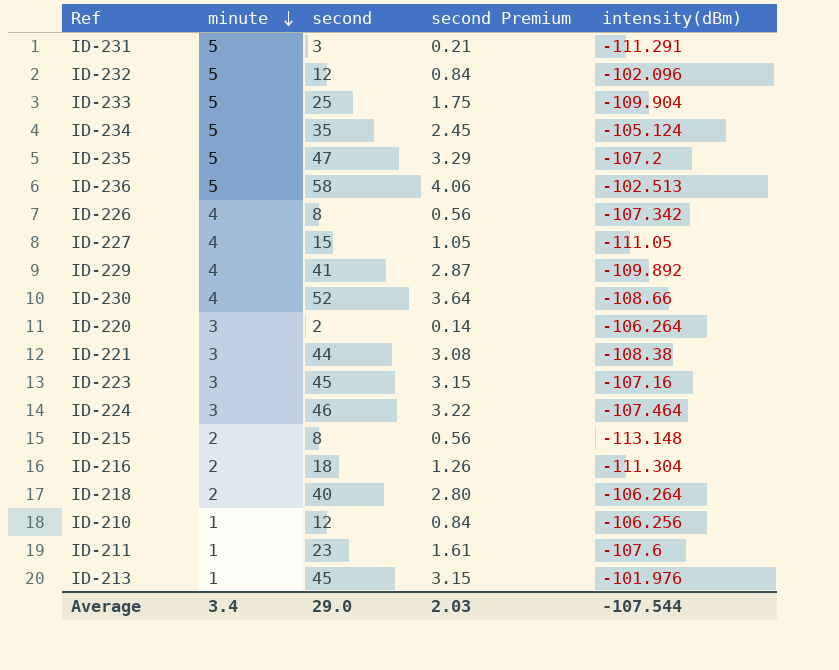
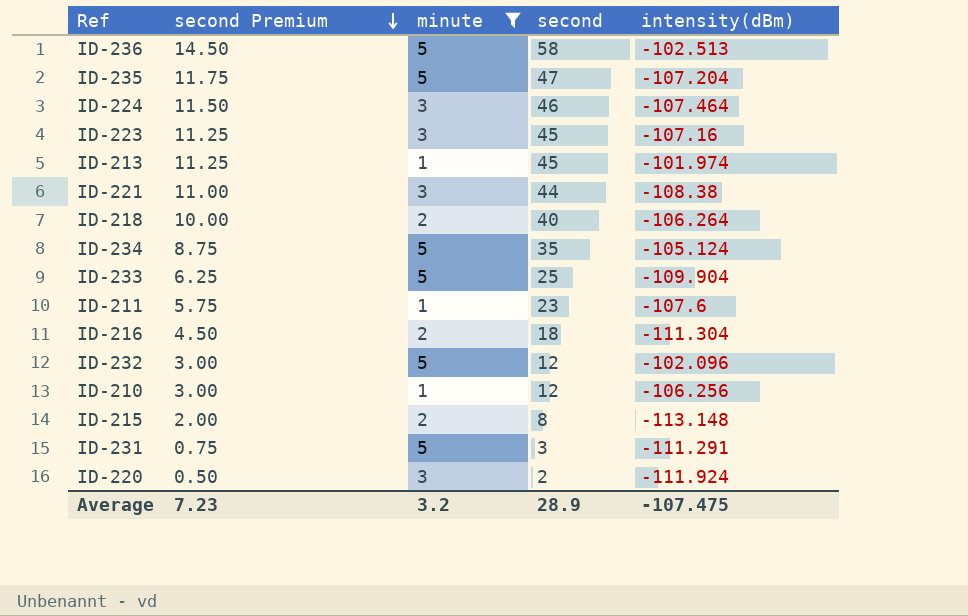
filter: none -> minute != 4
row order: minute descending -> second Premium descending
column second Premium | formula: [second] * 0.07 -> [second] * 0.25
column second Premium | position: 4 -> 2
ID-235 | intensity(dBm): -107.2 -> -107.204
ID-213 | intensity(dBm): -101.976 -> -101.974
ID-220 | intensity(dBm): -106.264 -> -111.924
Average | second Premium: 2.03 -> 7.23
Average | minute: 3.4 -> 3.2
Average | second: 29.0 -> 28.9
Average | intensity(dBm): -107.544 -> -107.475

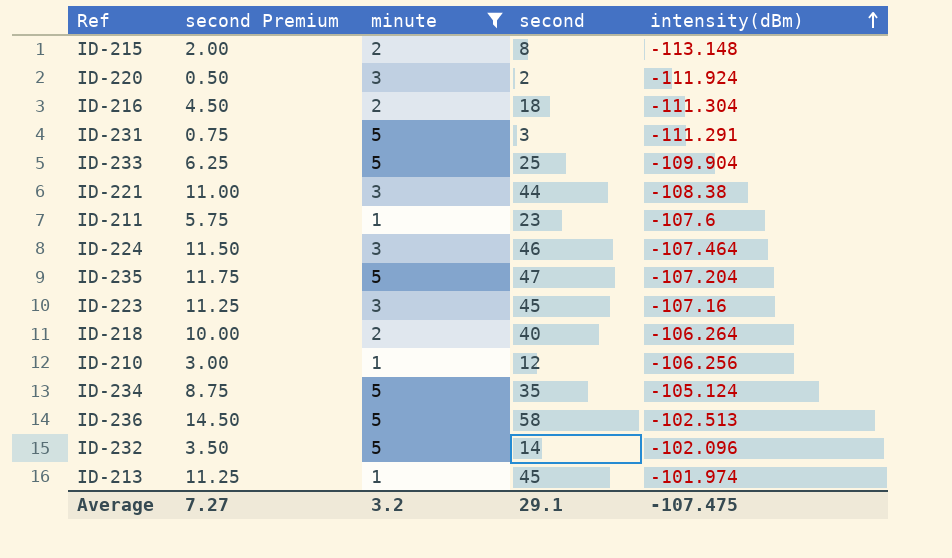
row order: second Premium descending -> intensity(dBm) ascending
ID-232 | second Premium: 3.00 -> 3.50
ID-232 | second: 12 -> 14
Average | second Premium: 7.23 -> 7.27
Average | second: 28.9 -> 29.1

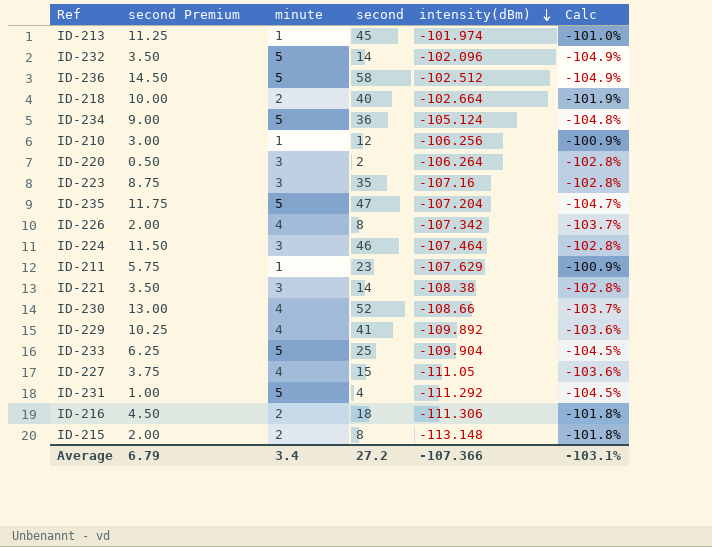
filter: minute != 4 -> none
row order: intensity(dBm) ascending -> intensity(dBm) descending
column Calc | formula: none -> ([minute] - [intensity(dBm)]) / [intensity(dBm)]
ID-236 | intensity(dBm): -102.513 -> -102.512
ID-218 | intensity(dBm): -106.264 -> -102.664
ID-234 | second Premium: 8.75 -> 9.00
ID-234 | second: 35 -> 36
ID-220 | intensity(dBm): -111.924 -> -106.264
ID-223 | second Premium: 11.25 -> 8.75
ID-223 | second: 45 -> 35
ID-211 | intensity(dBm): -107.6 -> -107.629
ID-221 | second Premium: 11.00 -> 3.50
ID-221 | second: 44 -> 14
ID-231 | second Premium: 0.75 -> 1.00
ID-231 | second: 3 -> 4
ID-231 | intensity(dBm): -111.291 -> -111.292
ID-216 | intensity(dBm): -111.304 -> -111.306
Average | second Premium: 7.27 -> 6.79
Average | minute: 3.2 -> 3.4
Average | second: 29.1 -> 27.2
Average | intensity(dBm): -107.475 -> -107.366

